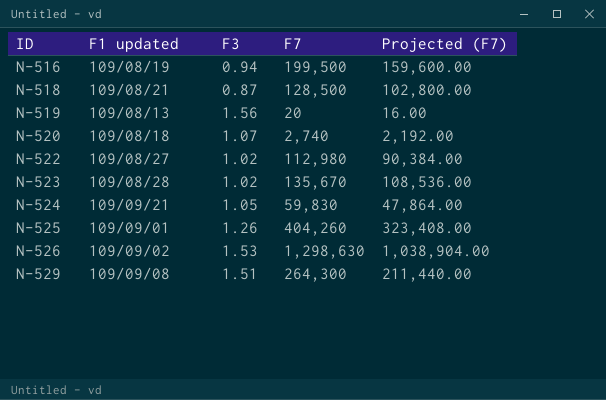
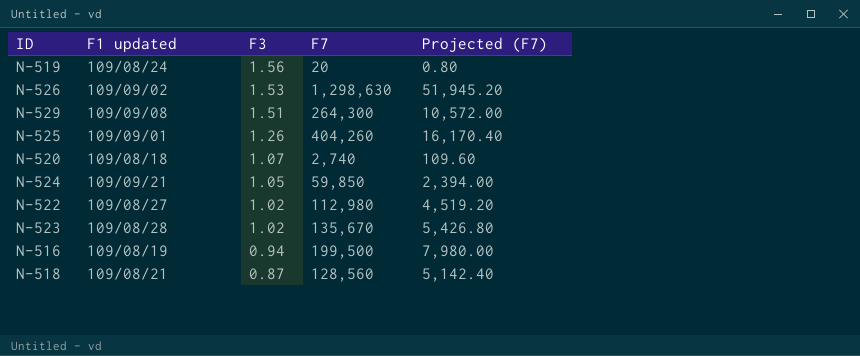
row order: ID ascending -> F3 descending
column Projected (F7) | formula: [F7] * 0.8 -> [F7] * 0.04
N-519 | F1 updated: 109/08/13 -> 109/08/24
N-524 | F7: 59,830 -> 59,850
N-518 | F7: 128,500 -> 128,560

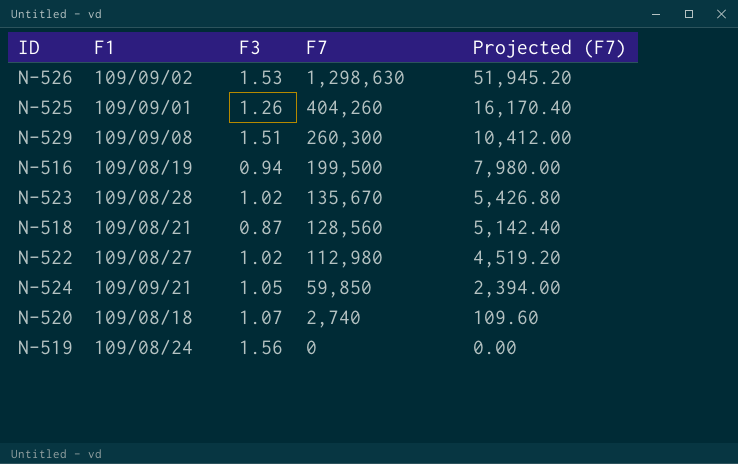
row order: F3 descending -> F7 descending
column name: F1 updated -> F1
N-529 | F7: 264,300 -> 260,300
N-529 | Projected (F7): 10,572.00 -> 10,412.00
N-519 | F7: 20 -> 0
N-519 | Projected (F7): 0.80 -> 0.00

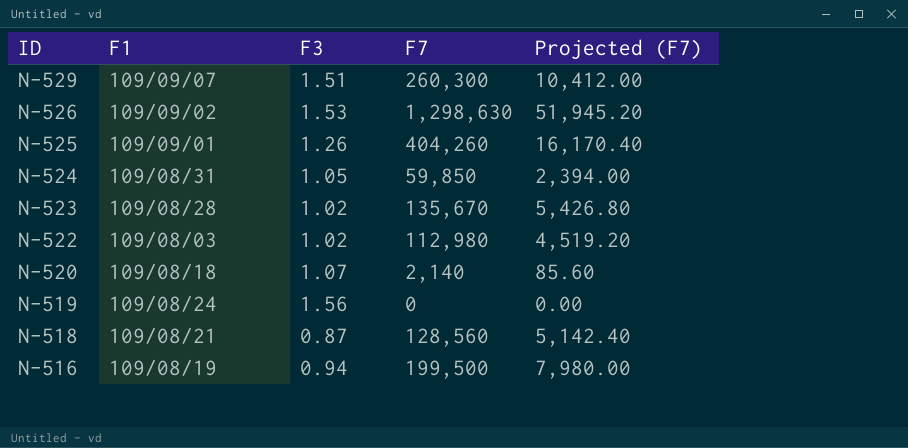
row order: F7 descending -> ID descending
N-529 | F1: 109/09/08 -> 109/09/07
N-524 | F1: 109/09/21 -> 109/08/31
N-522 | F1: 109/08/27 -> 109/08/03
N-520 | F7: 2,740 -> 2,140
N-520 | Projected (F7): 109.60 -> 85.60

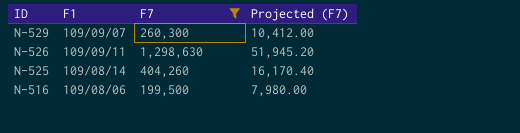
filter: none -> F7 >= 199,500
column F3 | position: 3 -> none
N-526 | F1: 109/09/02 -> 109/09/11
N-525 | F1: 109/09/01 -> 109/08/14
N-516 | F1: 109/08/19 -> 109/08/06

